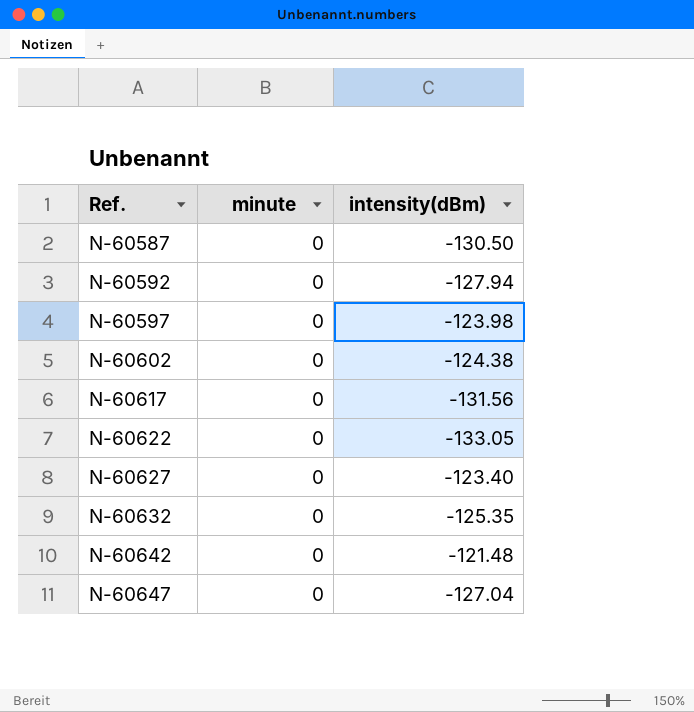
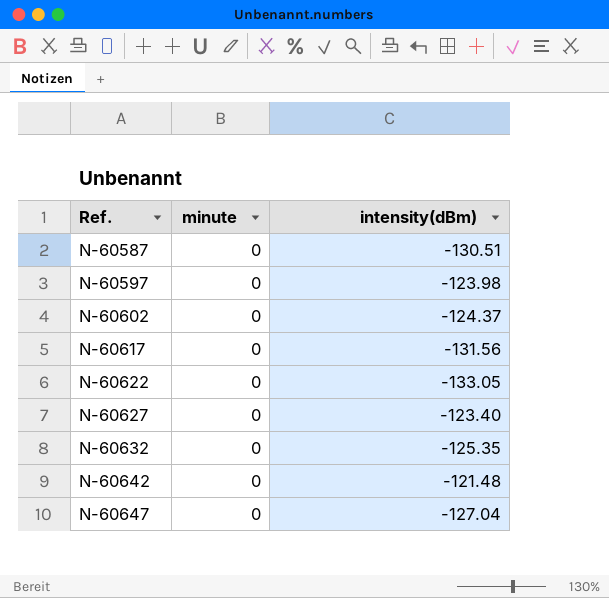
row N-60592: 0 | -127.94 -> none
N-60587 | intensity(dBm): -130.50 -> -130.51
N-60602 | intensity(dBm): -124.38 -> -124.37

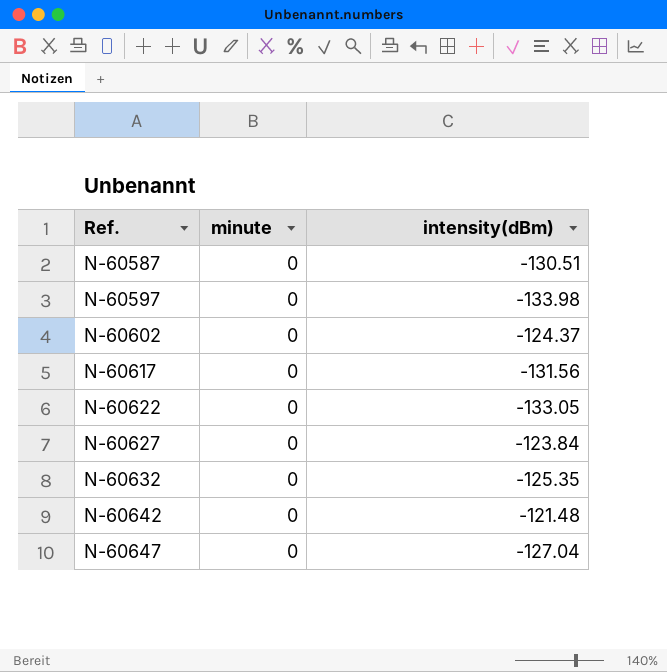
N-60597 | intensity(dBm): -123.98 -> -133.98
N-60627 | intensity(dBm): -123.40 -> -123.84

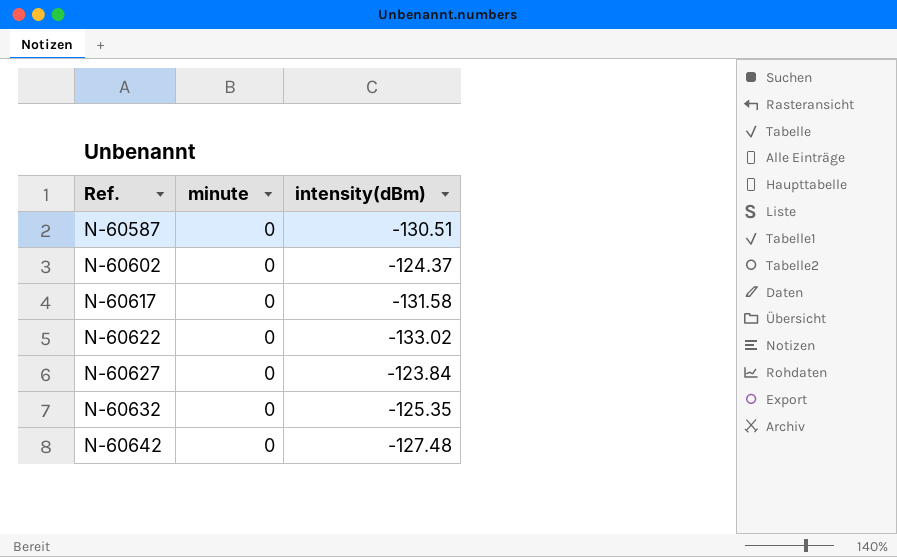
row N-60597: 0 | -133.98 -> none
row N-60647: 0 | -127.04 -> none
N-60617 | intensity(dBm): -131.56 -> -131.58
N-60622 | intensity(dBm): -133.05 -> -133.02
N-60642 | intensity(dBm): -121.48 -> -127.48

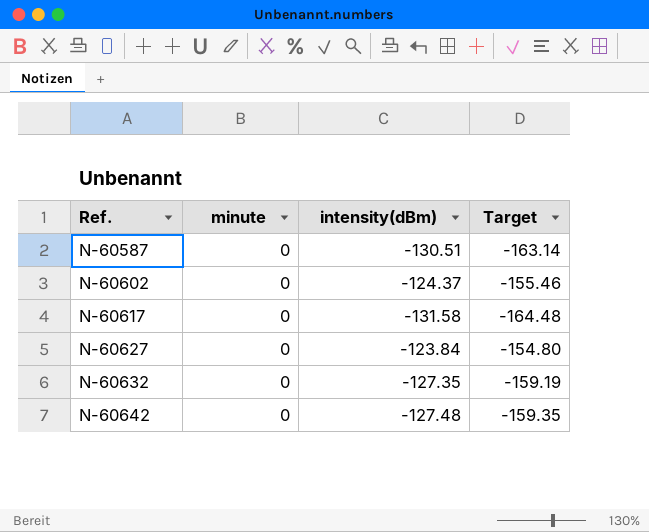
column Target | formula: none -> [intensity(dBm)] * 1.25
row N-60622: 0 | -133.02 -> none
N-60632 | intensity(dBm): -125.35 -> -127.35

